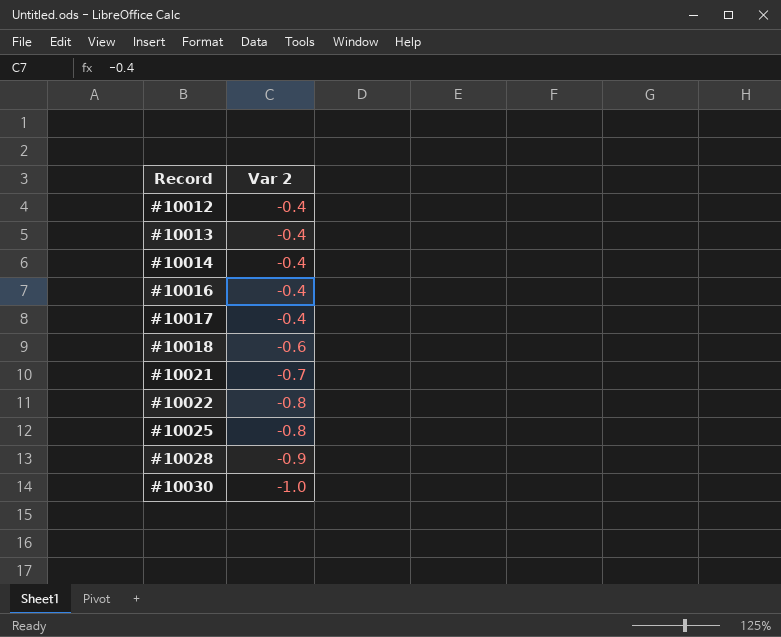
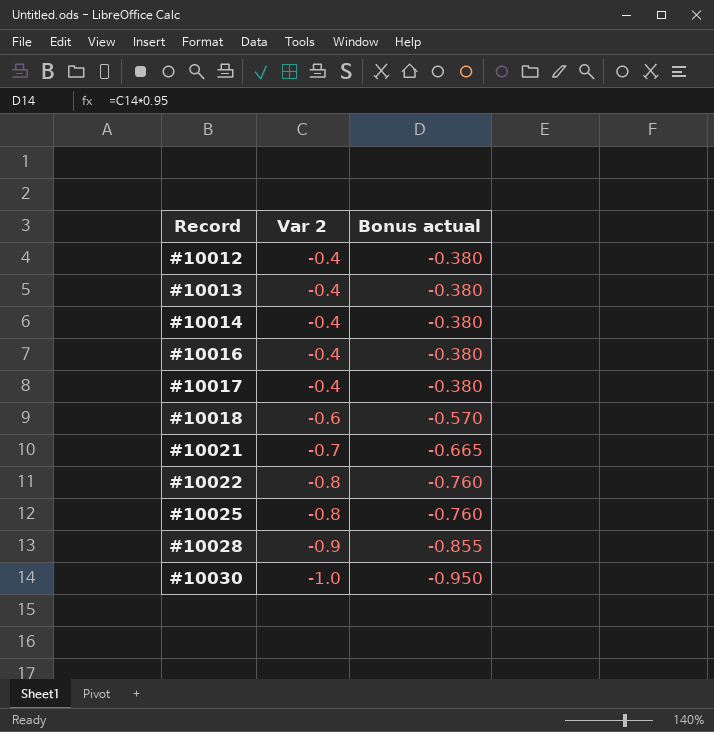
column Bonus actual | formula: none -> [Var 2] * 0.95

